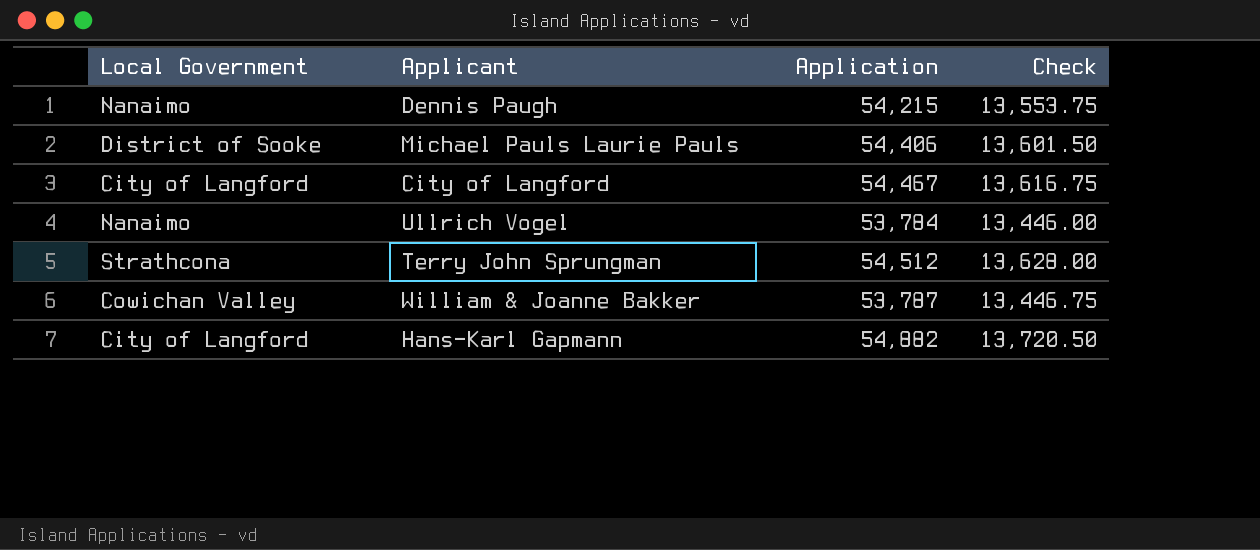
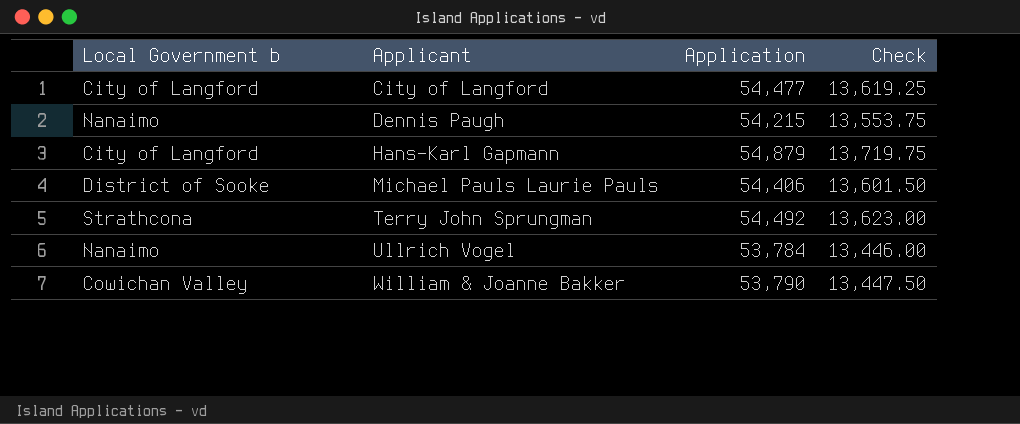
row order: none -> Applicant ascending
column name: Local Government -> Local Government b
City of Langford | Application: 54,467 -> 54,477
City of Langford | Check: 13,616.75 -> 13,619.25
Hans-Karl Gapmann | Application: 54,882 -> 54,879
Hans-Karl Gapmann | Check: 13,720.50 -> 13,719.75
Terry John Sprungman | Application: 54,512 -> 54,492
Terry John Sprungman | Check: 13,628.00 -> 13,623.00
William & Joanne Bakker | Application: 53,787 -> 53,790
William & Joanne Bakker | Check: 13,446.75 -> 13,447.50

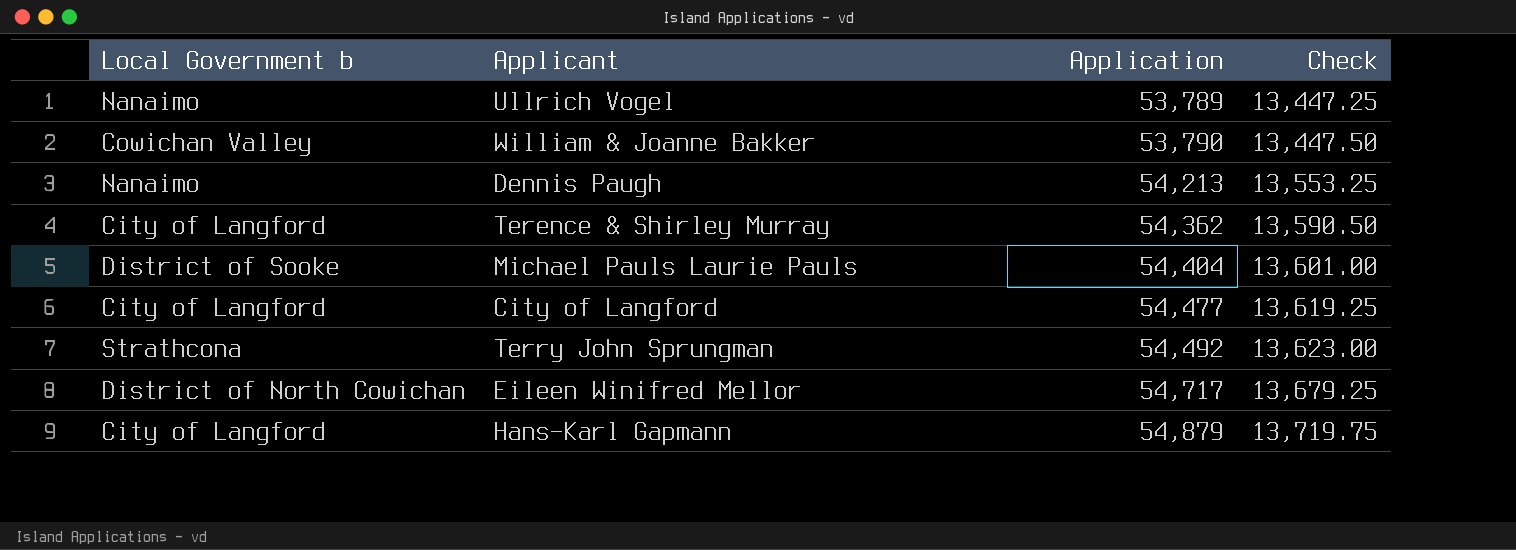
row order: Applicant ascending -> Application ascending
Ullrich Vogel | Application: 53,784 -> 53,789
Ullrich Vogel | Check: 13,446.00 -> 13,447.25
Dennis Paugh | Application: 54,215 -> 54,213
Dennis Paugh | Check: 13,553.75 -> 13,553.25
row Terence & Shirley Murray: none -> City of Langford | 54,362 | 13,590.50
Michael Pauls Laurie Pauls | Application: 54,406 -> 54,404
Michael Pauls Laurie Pauls | Check: 13,601.50 -> 13,601.00
row Eileen Winifred Mellor: none -> District of North Cowichan | 54,717 | 13,679.25

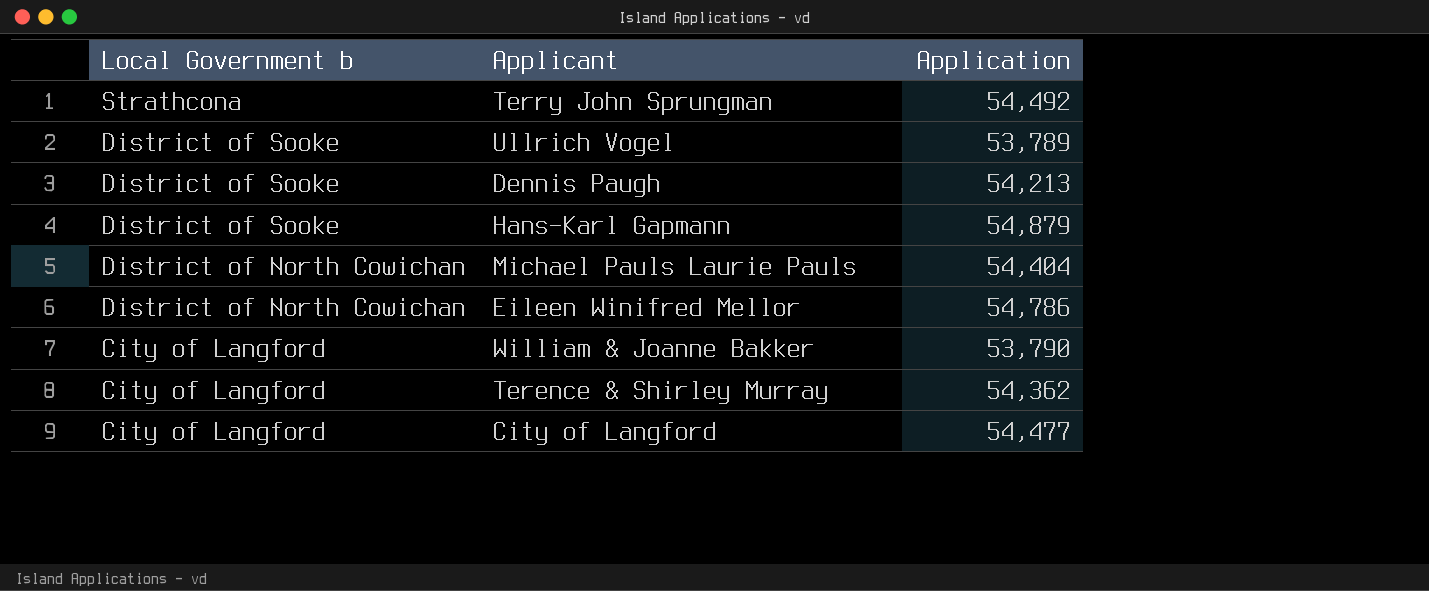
row order: Application ascending -> Local Government b descending
column Check | formula: [Application] * 0.25 -> none
Ullrich Vogel | Local Government b: Nanaimo -> District of Sooke
Dennis Paugh | Local Government b: Nanaimo -> District of Sooke
Hans-Karl Gapmann | Local Government b: City of Langford -> District of Sooke
Michael Pauls Laurie Pauls | Local Government b: District of Sooke -> District of North Cowichan
Eileen Winifred Mellor | Application: 54,717 -> 54,786
William & Joanne Bakker | Local Government b: Cowichan Valley -> City of Langford

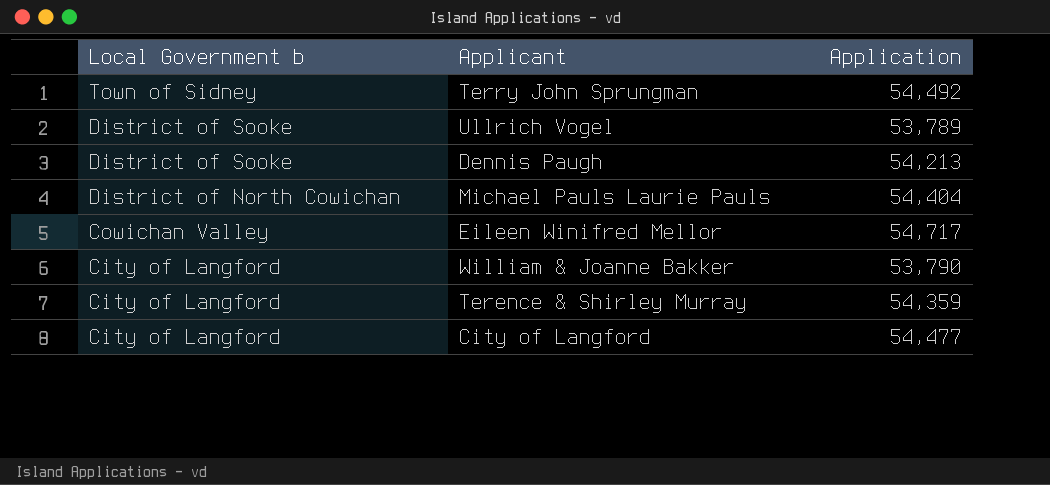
row Hans-Karl Gapmann: District of Sooke | 54,879 -> none
Terry John Sprungman | Local Government b: Strathcona -> Town of Sidney
Eileen Winifred Mellor | Local Government b: District of North Cowichan -> Cowichan Valley
Eileen Winifred Mellor | Application: 54,786 -> 54,717
Terence & Shirley Murray | Application: 54,362 -> 54,359

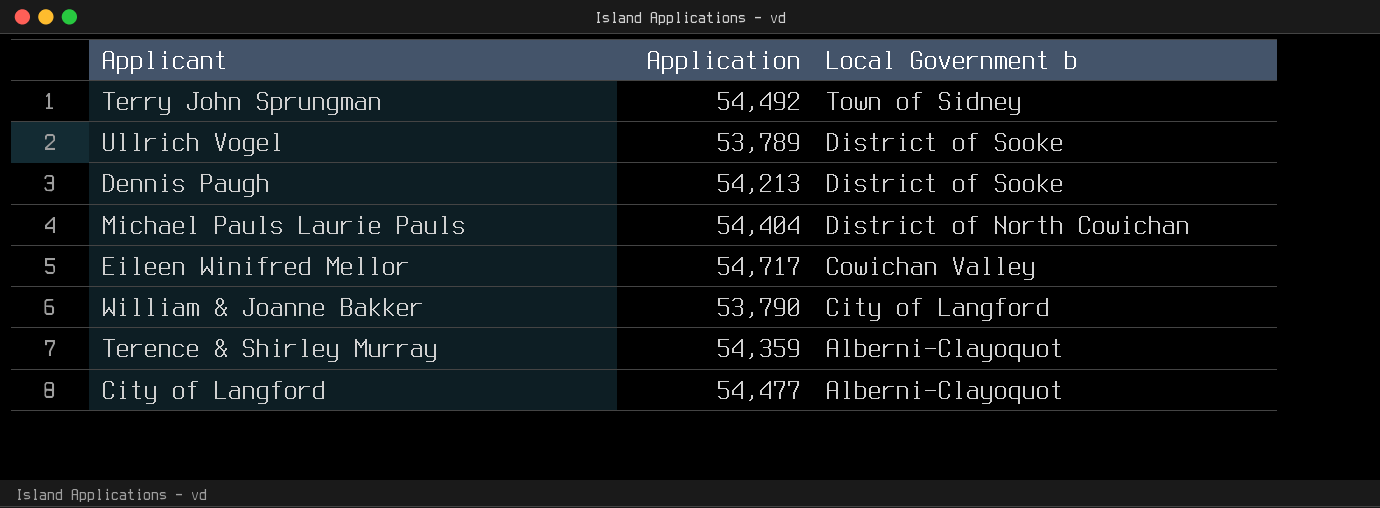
column Local Government b | position: 1 -> 3
Terence & Shirley Murray | Local Government b: City of Langford -> Alberni-Clayoquot
City of Langford | Local Government b: City of Langford -> Alberni-Clayoquot

